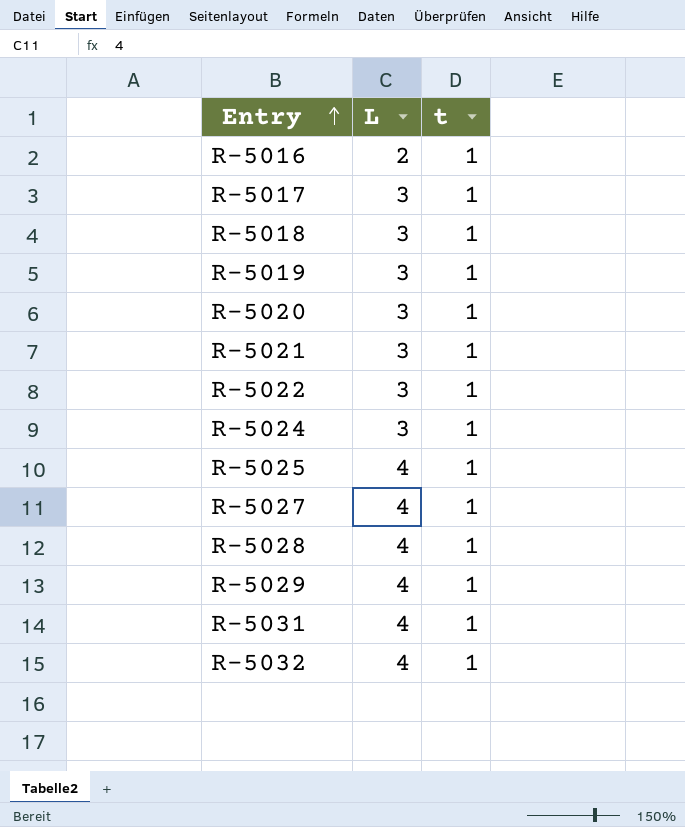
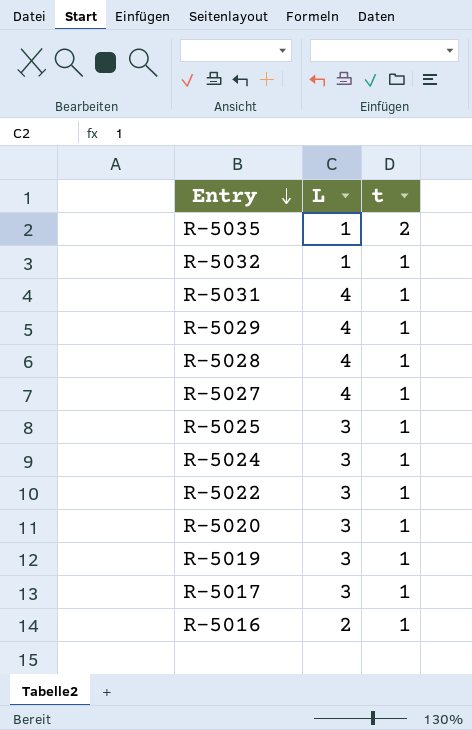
row order: Entry ascending -> Entry descending
row R-5018: 3 | 1 -> none
row R-5021: 3 | 1 -> none
row R-5035: none -> 1 | 2
R-5032 | L: 4 -> 1
R-5025 | L: 4 -> 3

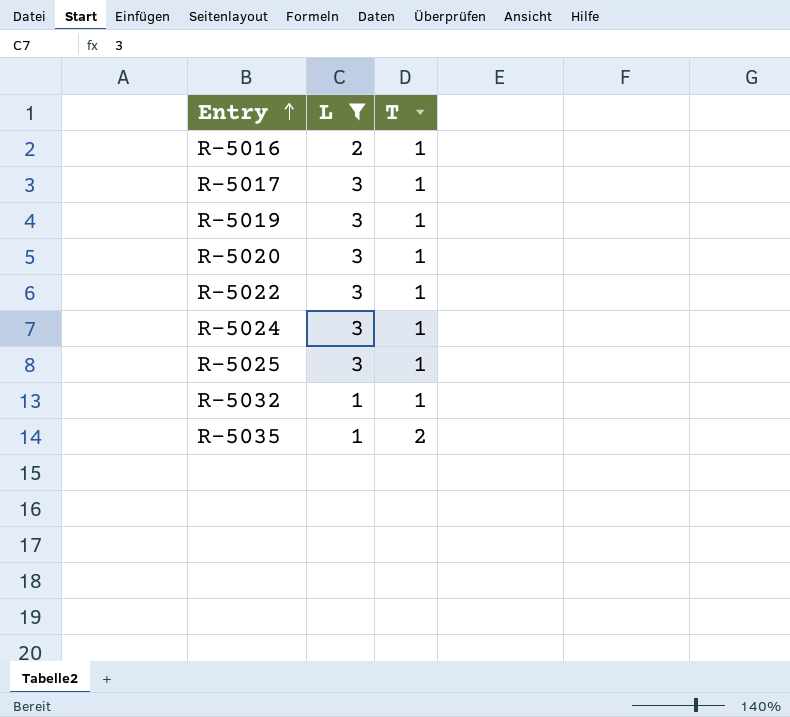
filter: none -> L != 4
row order: Entry descending -> Entry ascending
column name: t -> T

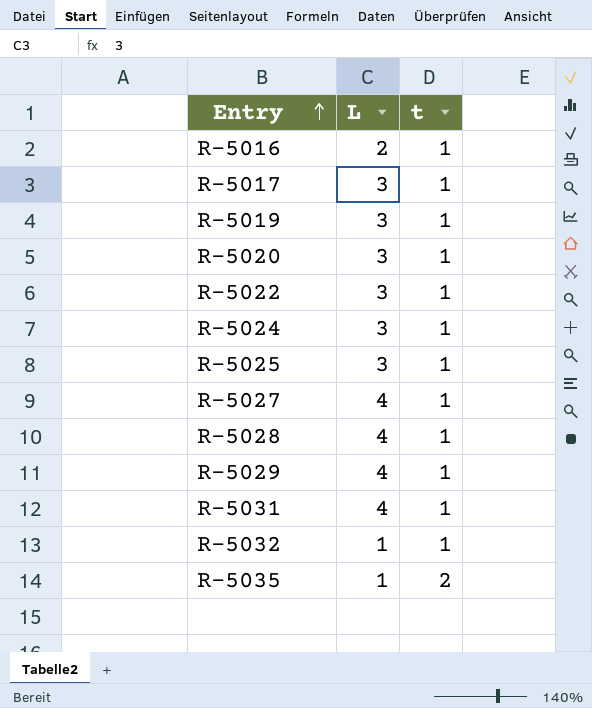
filter: L != 4 -> none
column name: T -> t

